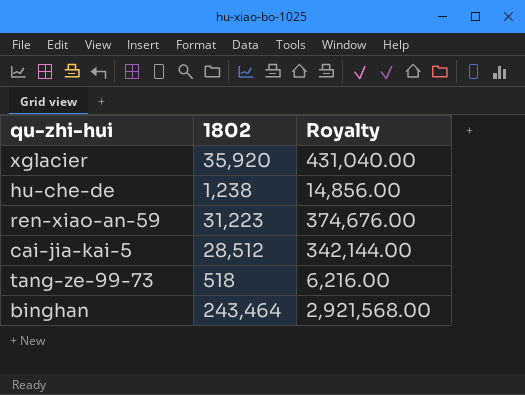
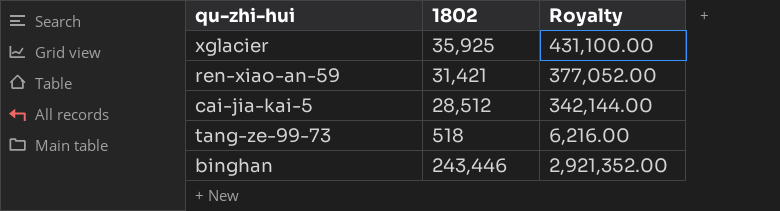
row hu-che-de: 1,238 | 14,856.00 -> none
xglacier | 1802: 35,920 -> 35,925
xglacier | Royalty: 431,040.00 -> 431,100.00
ren-xiao-an-59 | 1802: 31,223 -> 31,421
ren-xiao-an-59 | Royalty: 374,676.00 -> 377,052.00
binghan | 1802: 243,464 -> 243,446
binghan | Royalty: 2,921,568.00 -> 2,921,352.00

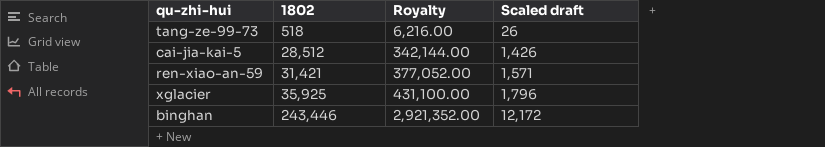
row order: none -> 1802 ascending
column Scaled draft | formula: none -> [1802] * 0.05

